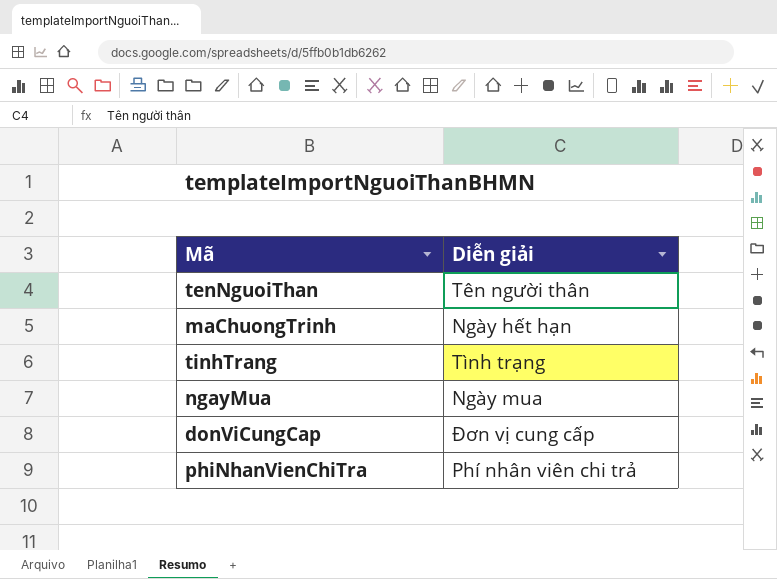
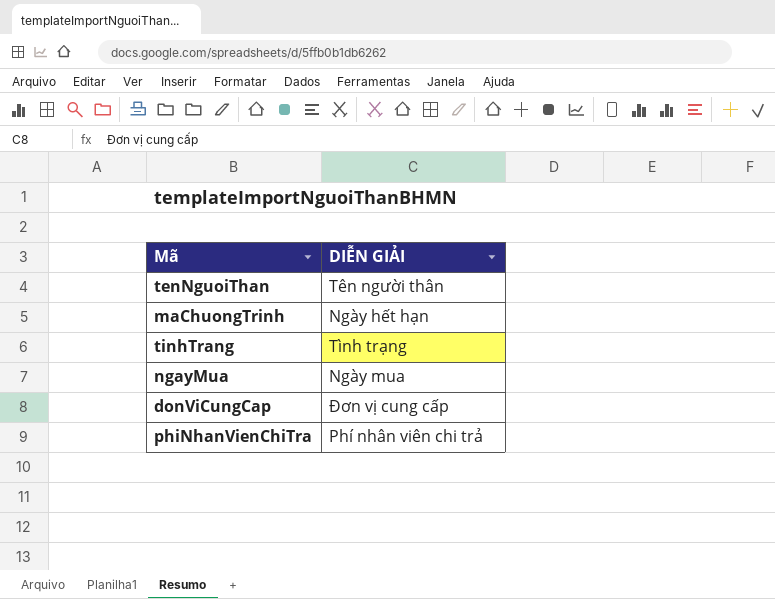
column name: Diễn giải -> DIỄN GIẢI

